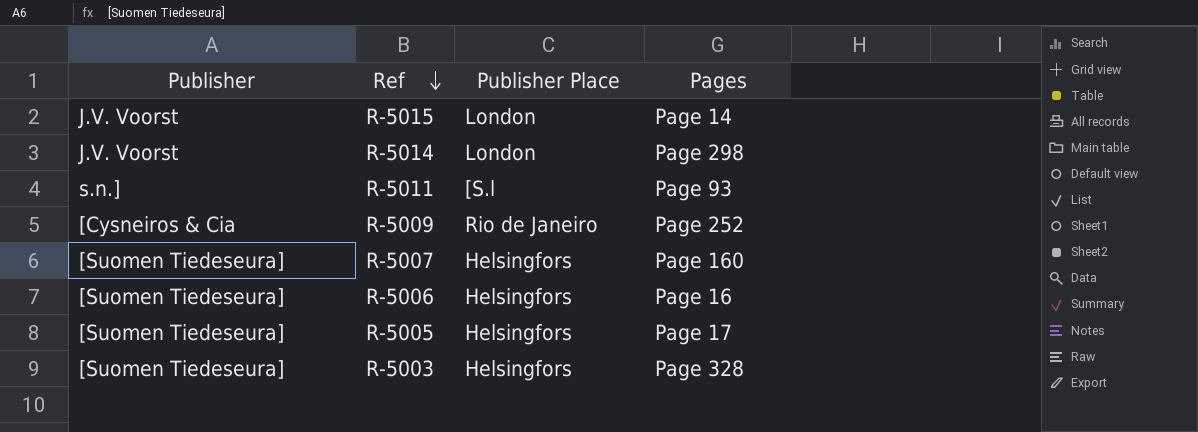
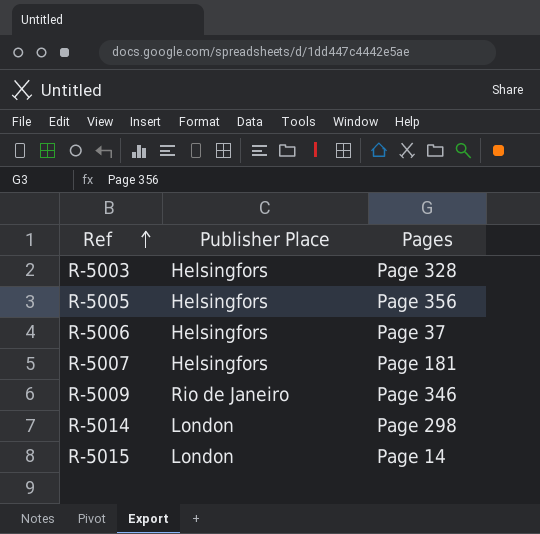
row order: Ref descending -> Ref ascending
column Publisher | position: 1 -> none
row R-5011: s.n.] | [S.l | Page 93 -> none
R-5005 | Pages: Page 17 -> Page 356
R-5006 | Pages: Page 16 -> Page 37
R-5007 | Pages: Page 160 -> Page 181
R-5009 | Pages: Page 252 -> Page 346

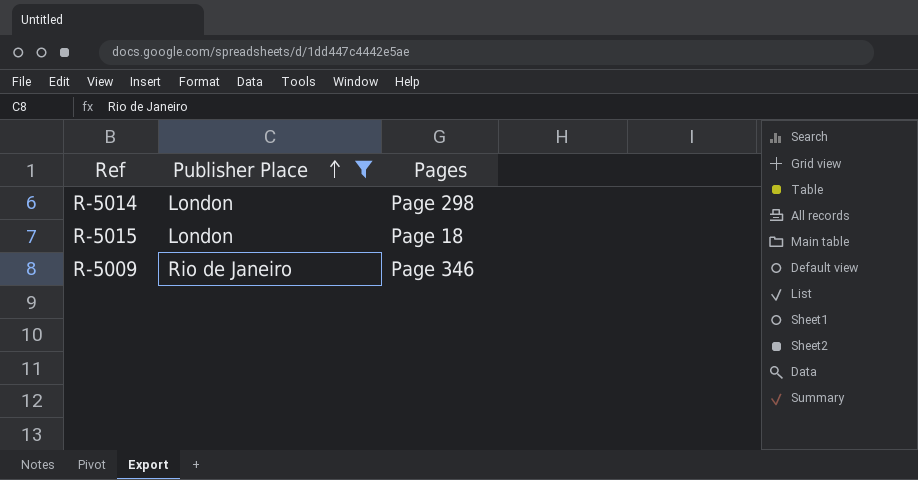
filter: none -> Publisher Place != Helsingfors
row order: Ref ascending -> Publisher Place ascending
R-5015 | Pages: Page 14 -> Page 18

